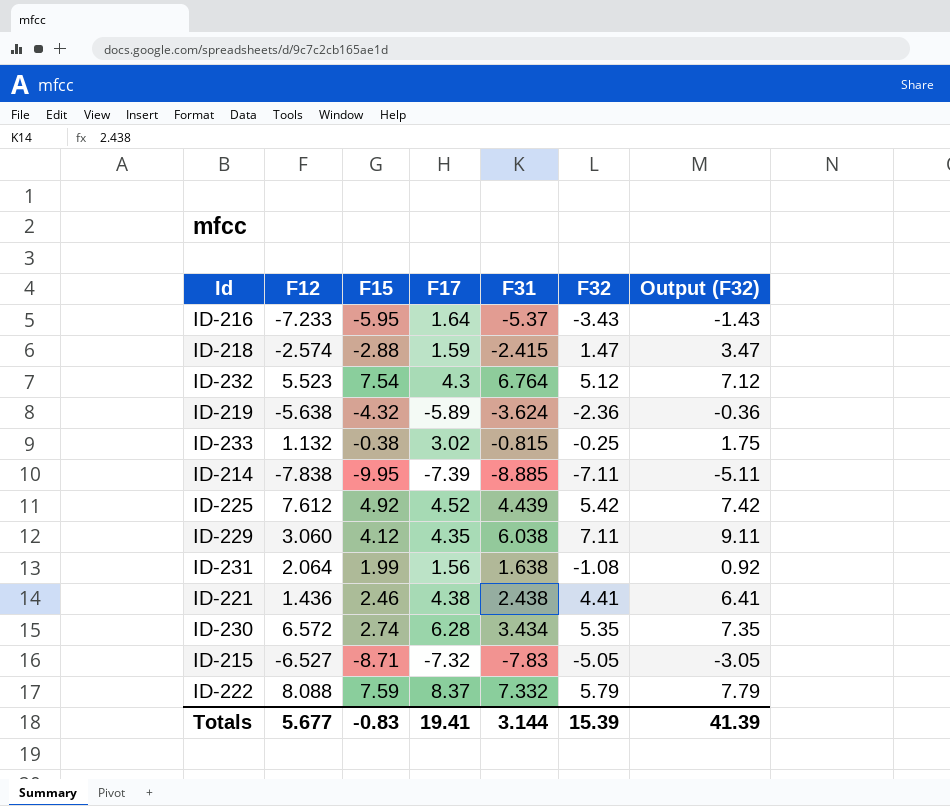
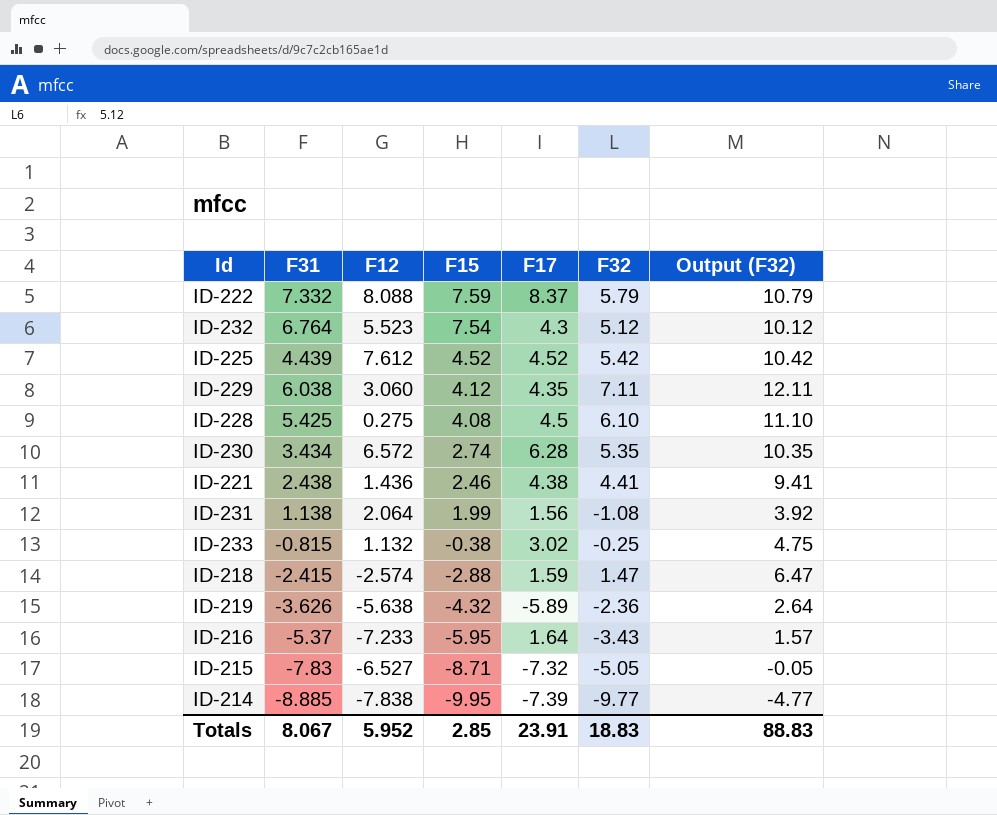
row order: none -> F15 descending
column F31 | position: 5 -> 2
column Output (F32) | formula: [F32] + 2 -> [F32] + 5
ID-225 | F15: 4.92 -> 4.52
row ID-228: none -> 5.425 | 0.275 | 4.08 | 4.5 | 6.10 | 11.10
ID-231 | F31: 1.638 -> 1.138
ID-219 | F31: -3.624 -> -3.626
ID-214 | F32: -7.11 -> -9.77
Totals | F31: 3.144 -> 8.067
Totals | F12: 5.677 -> 5.952
Totals | F15: -0.83 -> 2.85
Totals | F17: 19.41 -> 23.91
Totals | F32: 15.39 -> 18.83
Totals | Output (F32): 41.39 -> 88.83

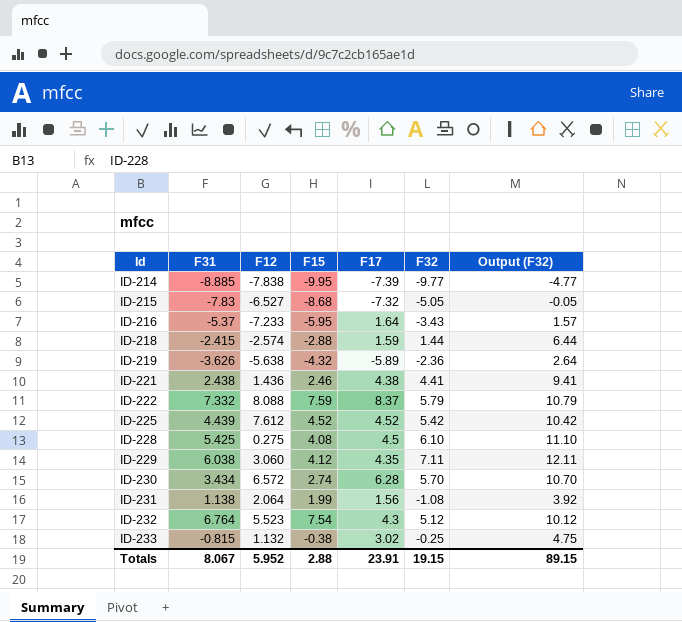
row order: F15 descending -> Id ascending
ID-215 | F15: -8.71 -> -8.68
ID-218 | F32: 1.47 -> 1.44
ID-218 | Output (F32): 6.47 -> 6.44
ID-230 | F32: 5.35 -> 5.70
ID-230 | Output (F32): 10.35 -> 10.70
Totals | F15: 2.85 -> 2.88
Totals | F32: 18.83 -> 19.15
Totals | Output (F32): 88.83 -> 89.15

